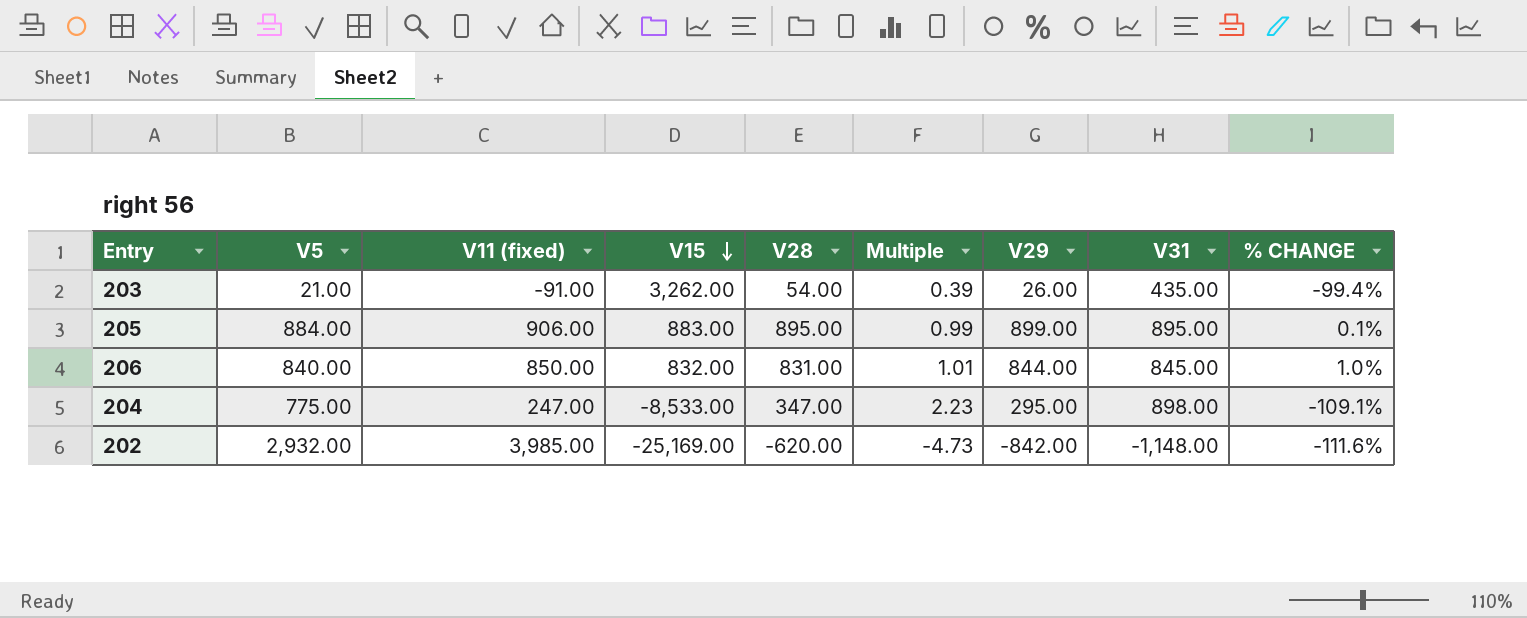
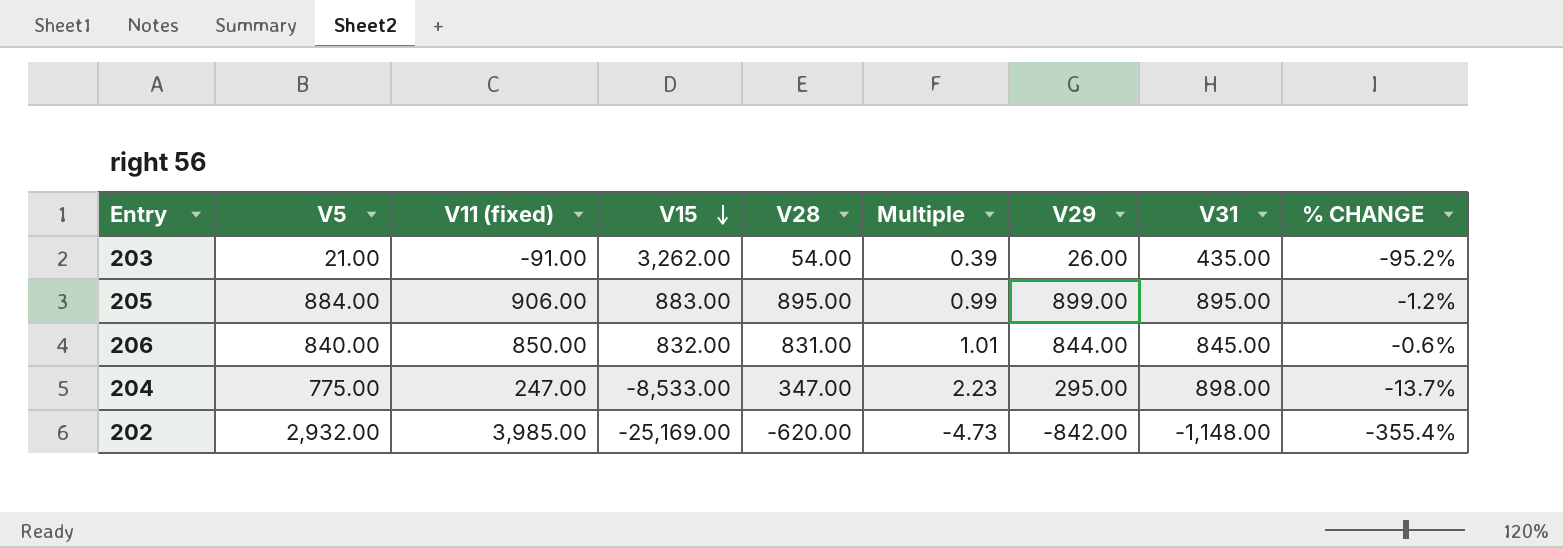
column % CHANGE | formula: ([V5] - [V15]) / [V15] -> ([V5] - [V31]) / [V31]

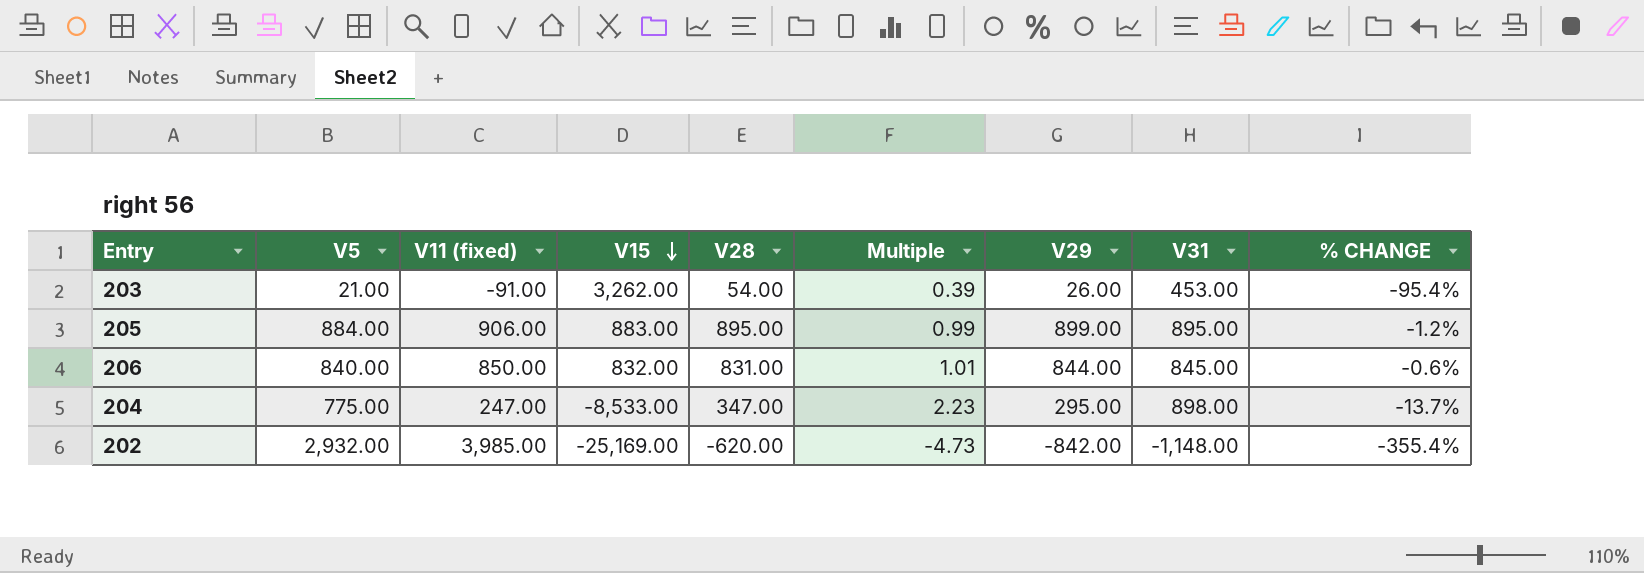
203 | V31: 435.00 -> 453.00
203 | % CHANGE: -95.2% -> -95.4%

